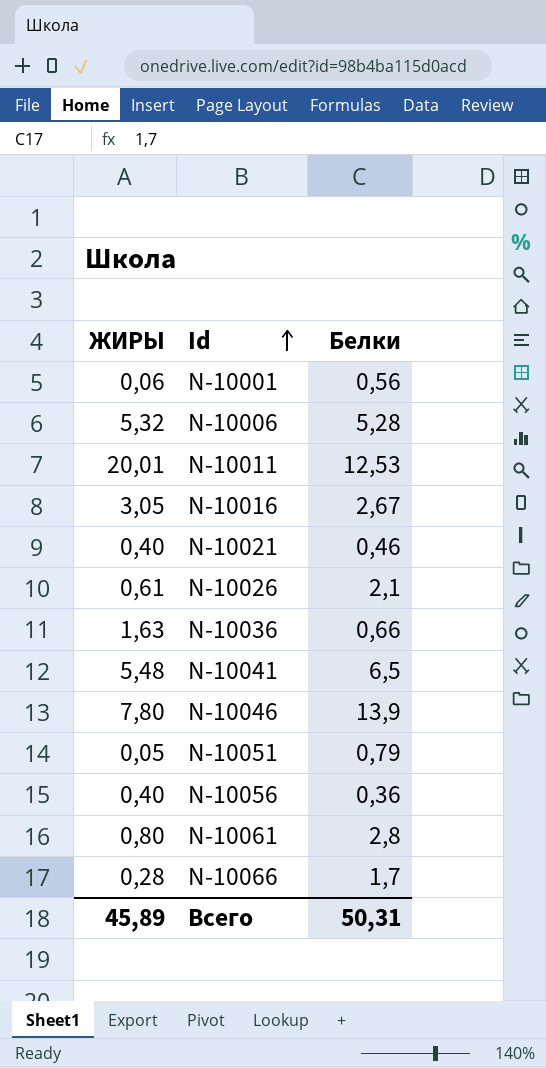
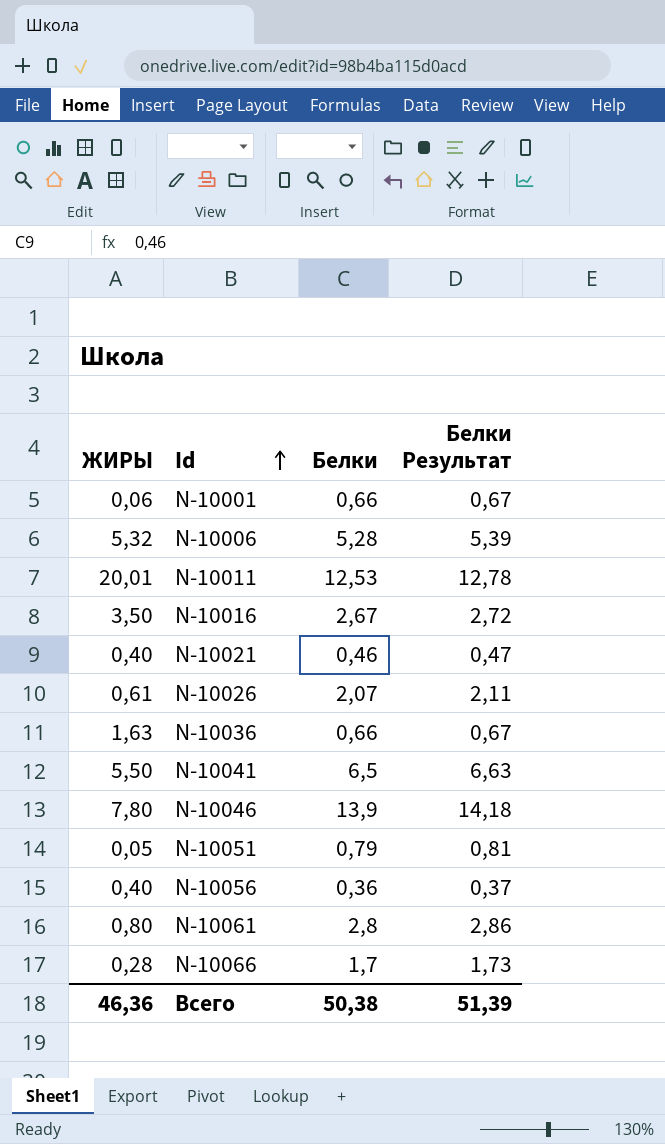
column Белки Результат | formula: none -> [Белки] * 1,02
N-10001 | Белки: 0,56 -> 0,66
N-10016 | ЖИРЫ: 3,05 -> 3,50
N-10026 | Белки: 2,1 -> 2,07
N-10041 | ЖИРЫ: 5,48 -> 5,50
Всего | ЖИРЫ: 45,89 -> 46,36
Всего | Белки: 50,31 -> 50,38

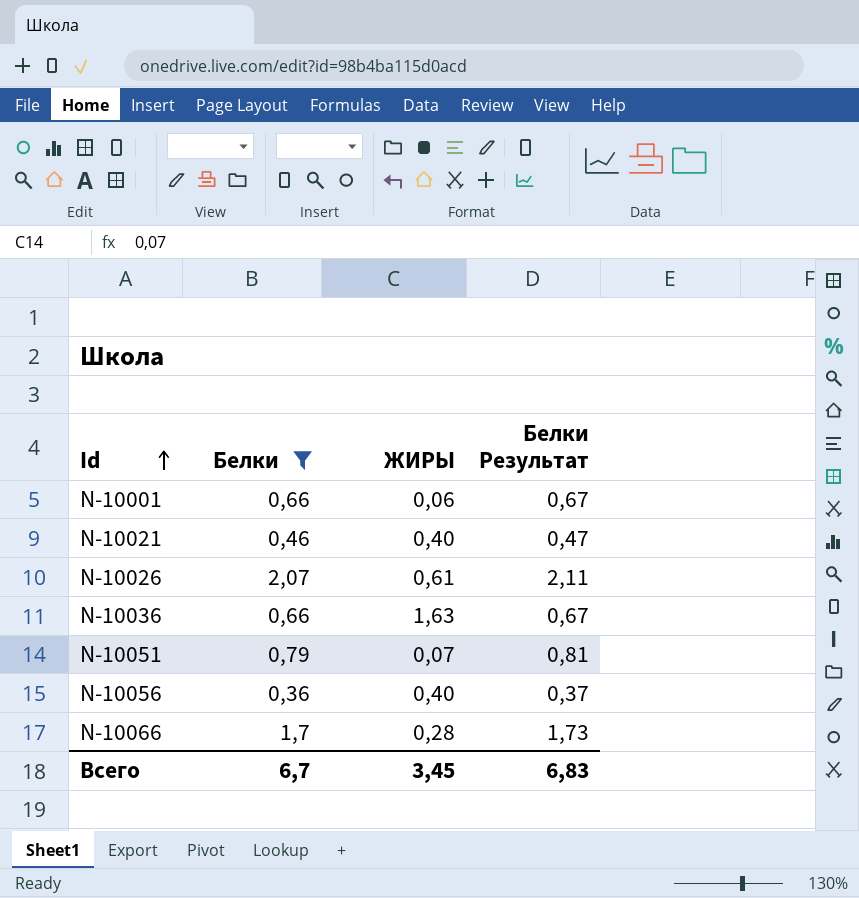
filter: none -> Белки <= 2,07
column ЖИРЫ | position: 1 -> 3
N-10051 | ЖИРЫ: 0,05 -> 0,07
Всего | Белки: 50,38 -> 6,7
Всего | ЖИРЫ: 46,36 -> 3,45
Всего | Белки Результат: 51,39 -> 6,83

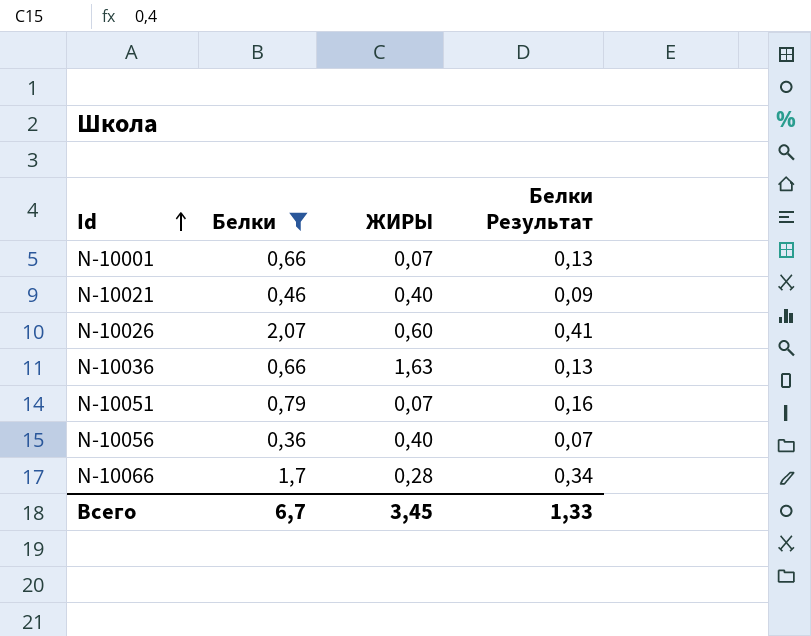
column Белки Результат | formula: [Белки] * 1,02 -> [Белки] * 0,2
N-10001 | ЖИРЫ: 0,06 -> 0,07
N-10026 | ЖИРЫ: 0,61 -> 0,60
Всего | Белки Результат: 6,83 -> 1,33

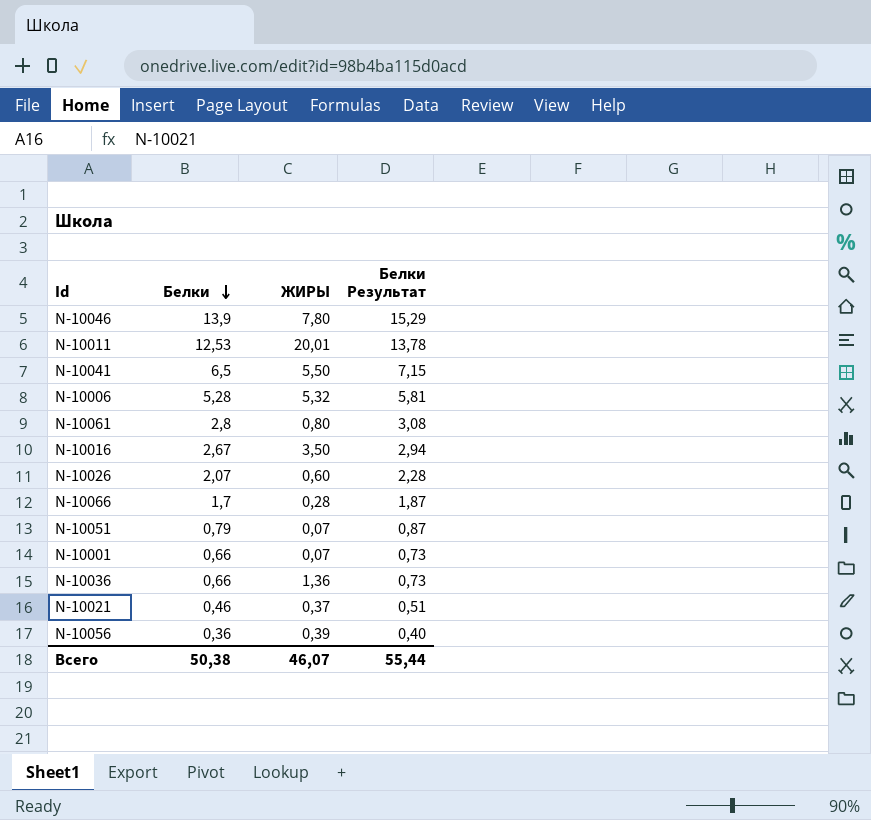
filter: Белки <= 2,07 -> none
row order: Id ascending -> Белки descending
column Белки Результат | formula: [Белки] * 0,2 -> [Белки] * 1,1
N-10036 | ЖИРЫ: 1,63 -> 1,36
N-10021 | ЖИРЫ: 0,40 -> 0,37
N-10056 | ЖИРЫ: 0,40 -> 0,39
Всего | Белки: 6,7 -> 50,38
Всего | ЖИРЫ: 3,45 -> 46,07
Всего | Белки Результат: 1,33 -> 55,44

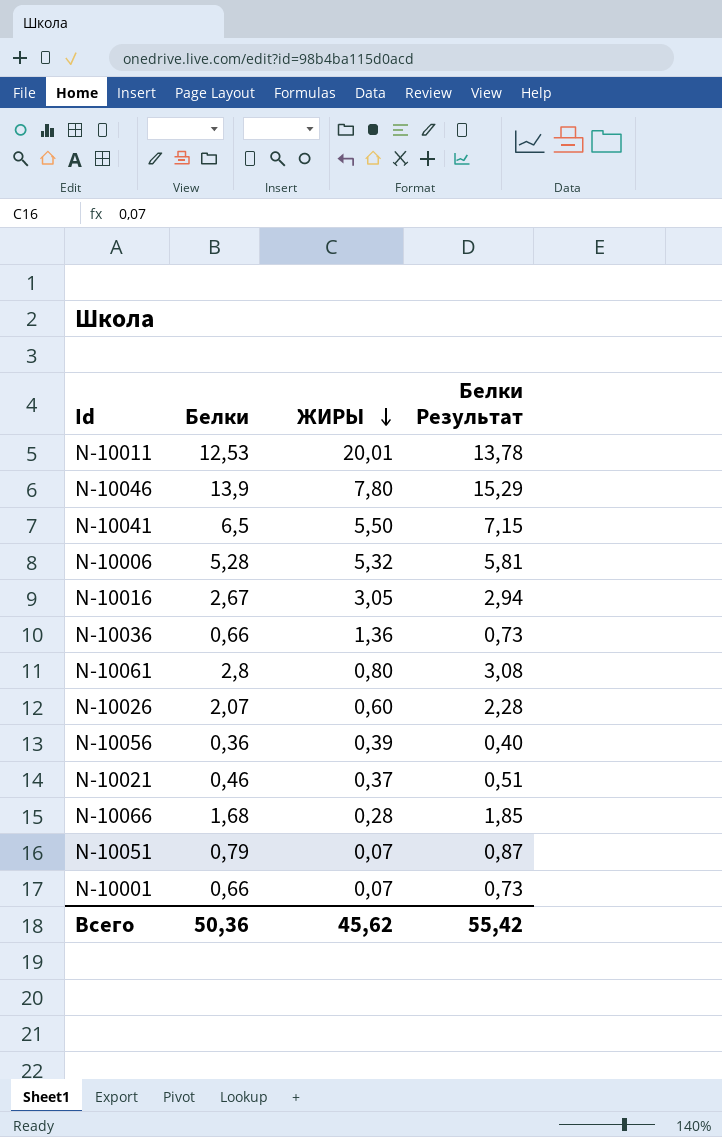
row order: Белки descending -> ЖИРЫ descending
N-10016 | ЖИРЫ: 3,50 -> 3,05
N-10066 | Белки: 1,7 -> 1,68
N-10066 | Белки Результат: 1,87 -> 1,85
Всего | Белки: 50,38 -> 50,36
Всего | ЖИРЫ: 46,07 -> 45,62
Всего | Белки Результат: 55,44 -> 55,42

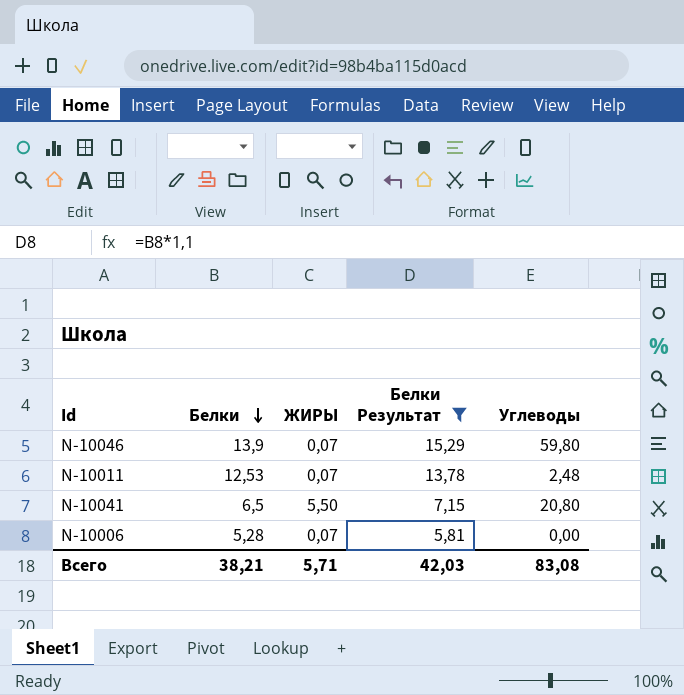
filter: none -> Белки Результат >= 5,81
row order: ЖИРЫ descending -> Белки descending
column Углеводы | position: none -> 5
N-10046 | ЖИРЫ: 7,80 -> 0,07
N-10011 | ЖИРЫ: 20,01 -> 0,07
N-10006 | ЖИРЫ: 5,32 -> 0,07
Всего | Белки: 50,36 -> 38,21
Всего | ЖИРЫ: 45,62 -> 5,71
Всего | Белки Результат: 55,42 -> 42,03

